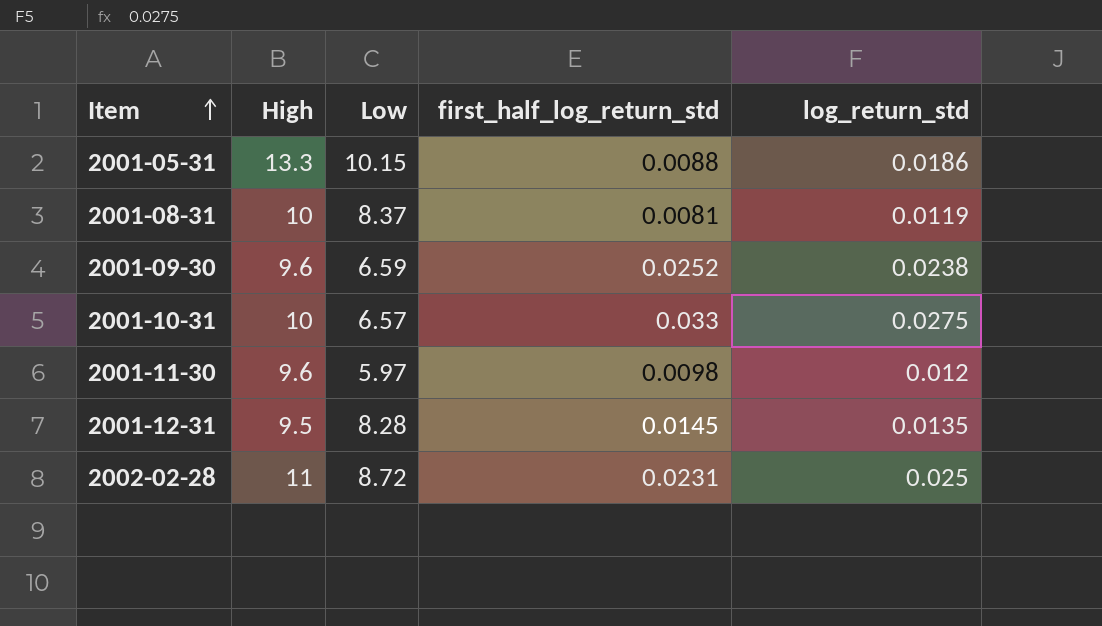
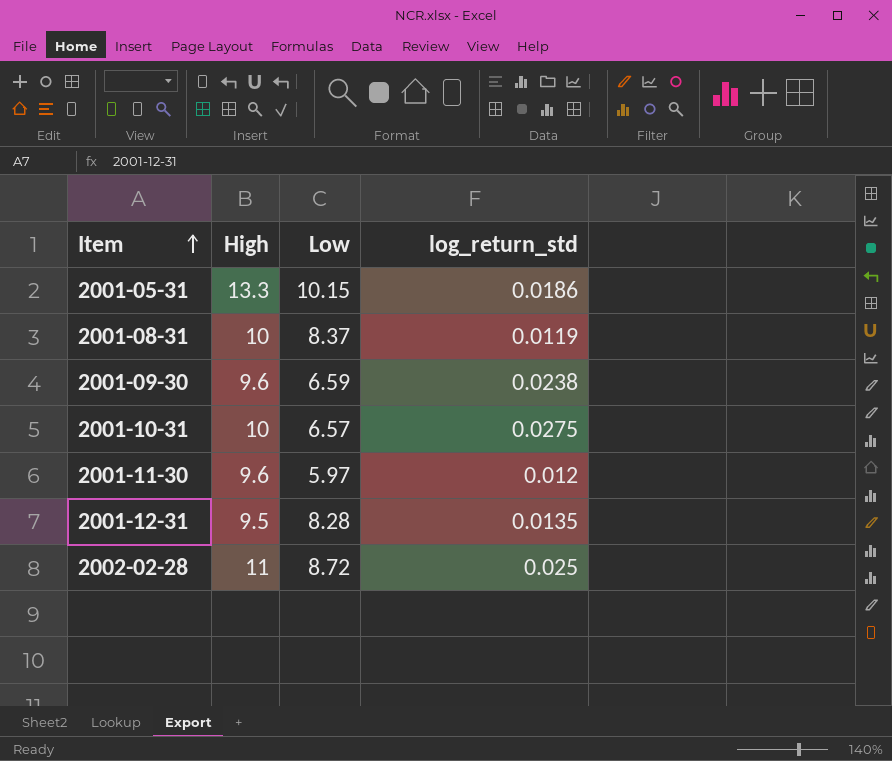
column first_half_log_return_std | position: 4 -> none

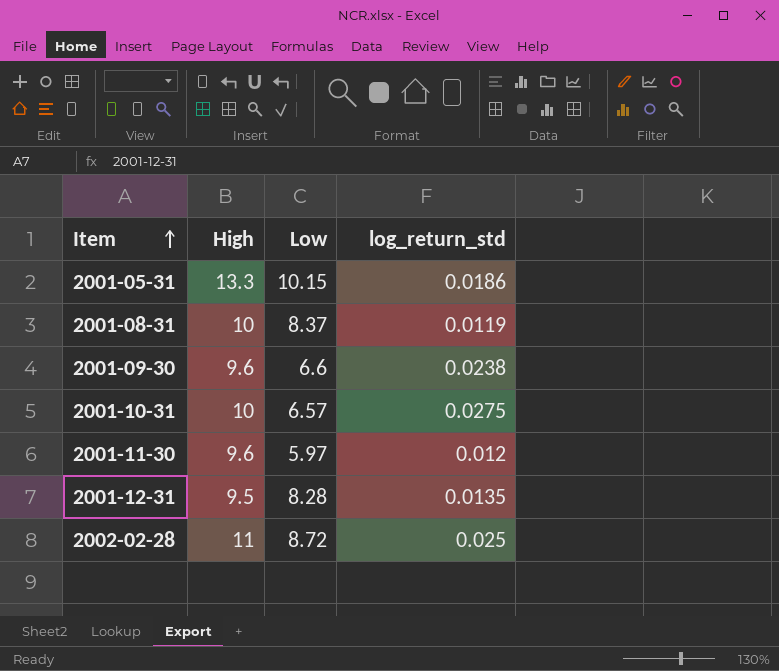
2001-09-30 | Low: 6.59 -> 6.6

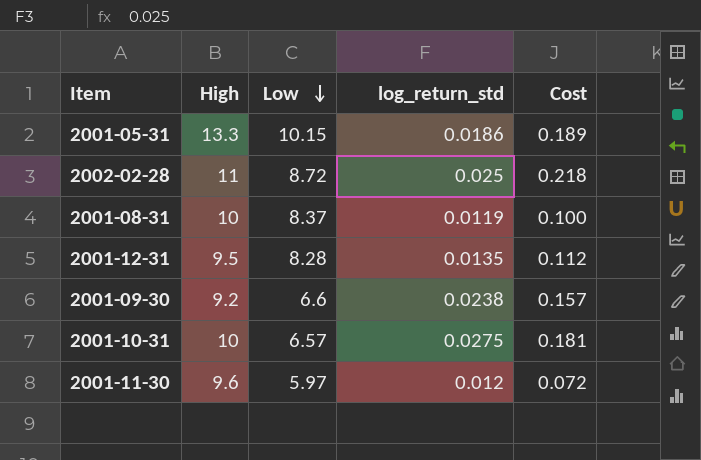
row order: Item ascending -> Low descending
column Cost | formula: none -> [Low] * [log_return_std]
2001-09-30 | High: 9.6 -> 9.2

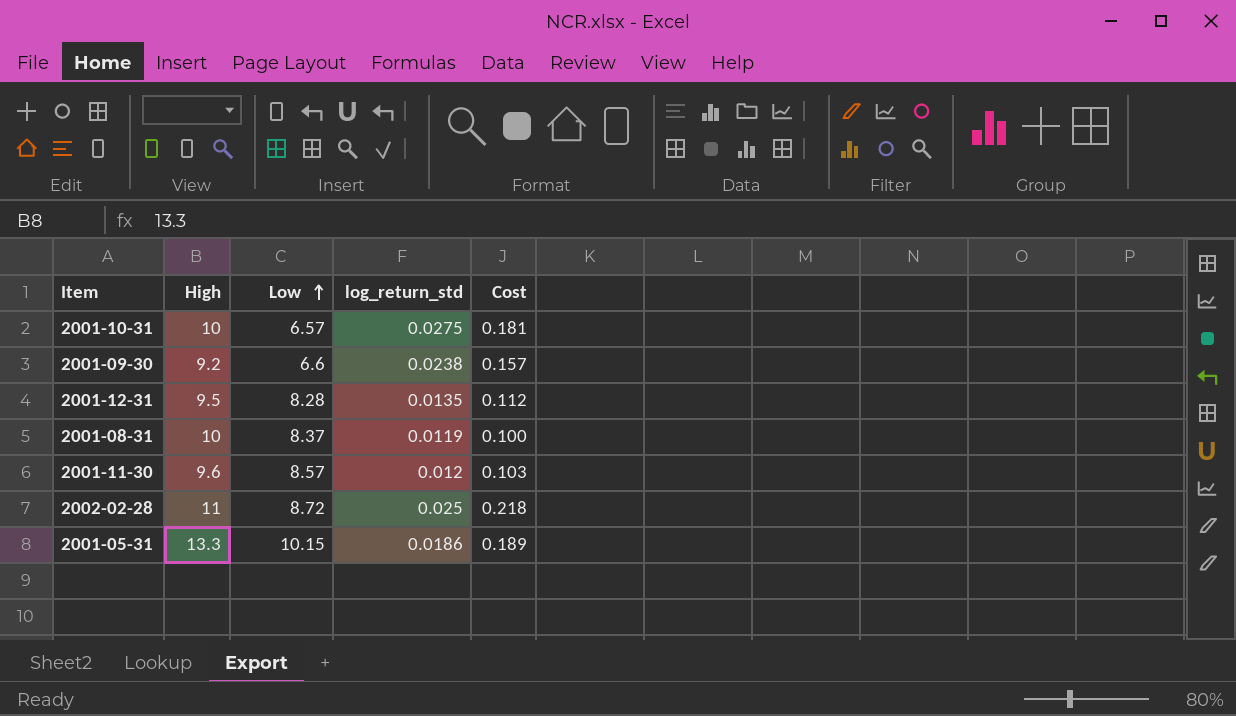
row order: Low descending -> Low ascending
2001-11-30 | Low: 5.97 -> 8.57
2001-11-30 | Cost: 0.072 -> 0.103

